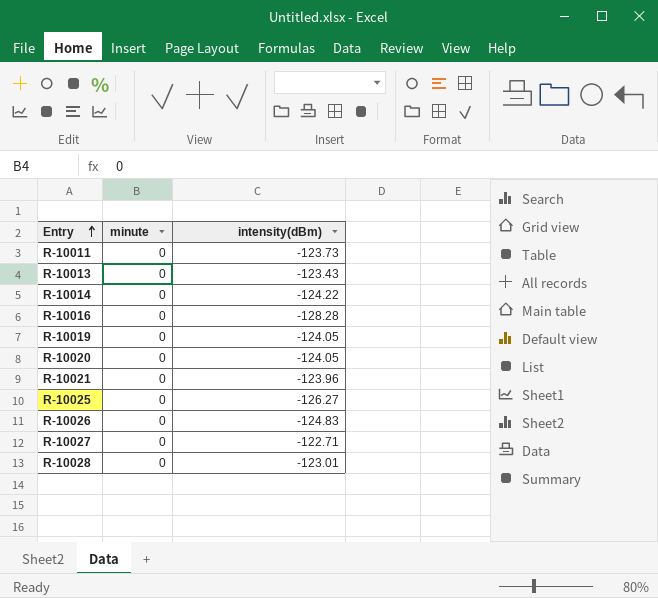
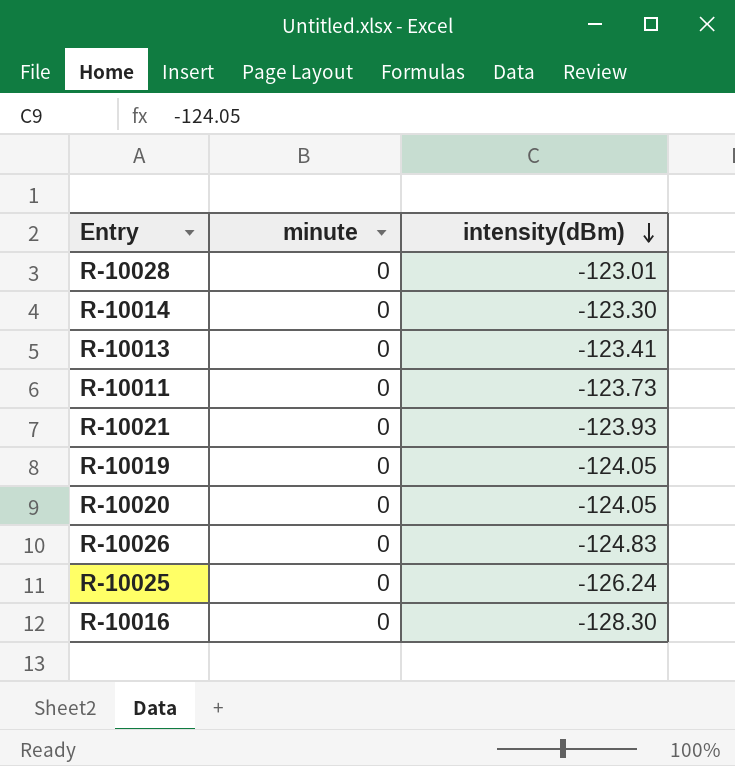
row order: Entry ascending -> intensity(dBm) descending
row R-10027: 0 | -122.71 -> none
R-10014 | intensity(dBm): -124.22 -> -123.30
R-10013 | intensity(dBm): -123.43 -> -123.41
R-10021 | intensity(dBm): -123.96 -> -123.93
R-10025 | intensity(dBm): -126.27 -> -126.24
R-10016 | intensity(dBm): -128.28 -> -128.30

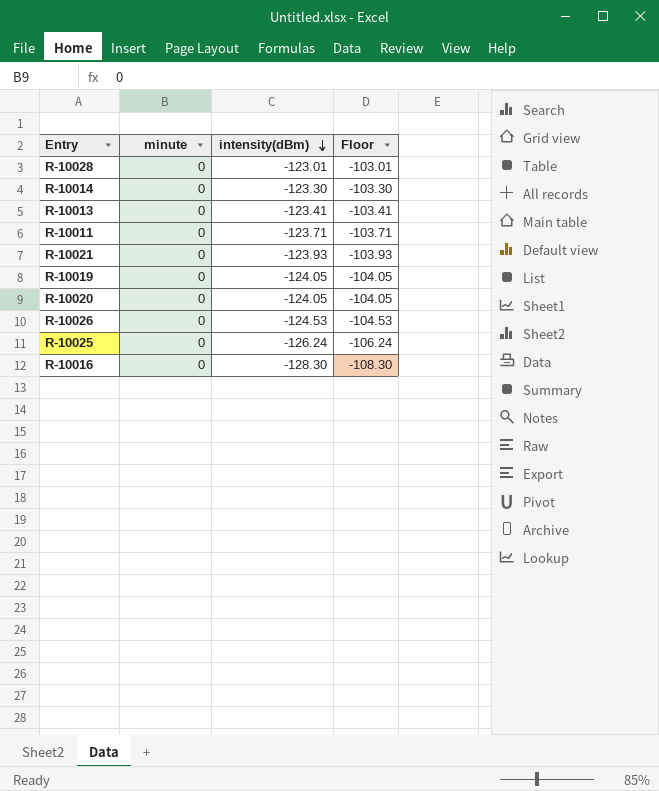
column Floor | formula: none -> [intensity(dBm)] + 20
R-10011 | intensity(dBm): -123.73 -> -123.71
R-10026 | intensity(dBm): -124.83 -> -124.53

